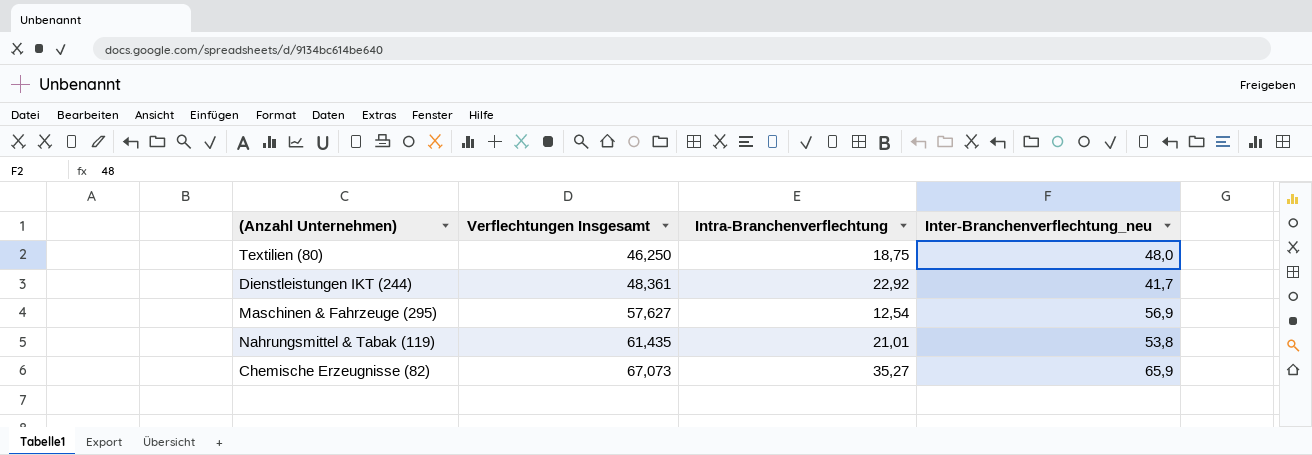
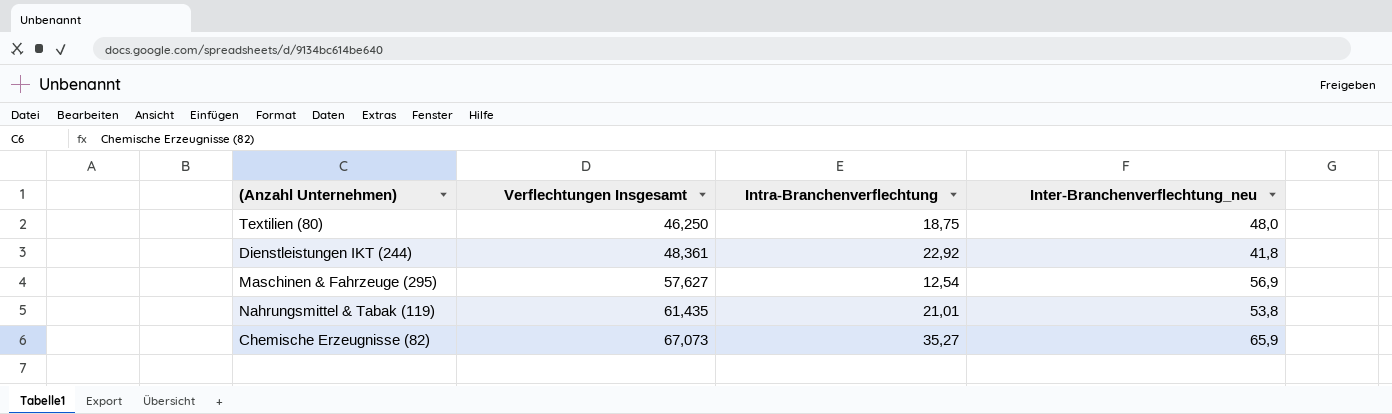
Dienstleistungen IKT (244) | Inter-Branchenverflechtung_neu: 41,7 -> 41,8

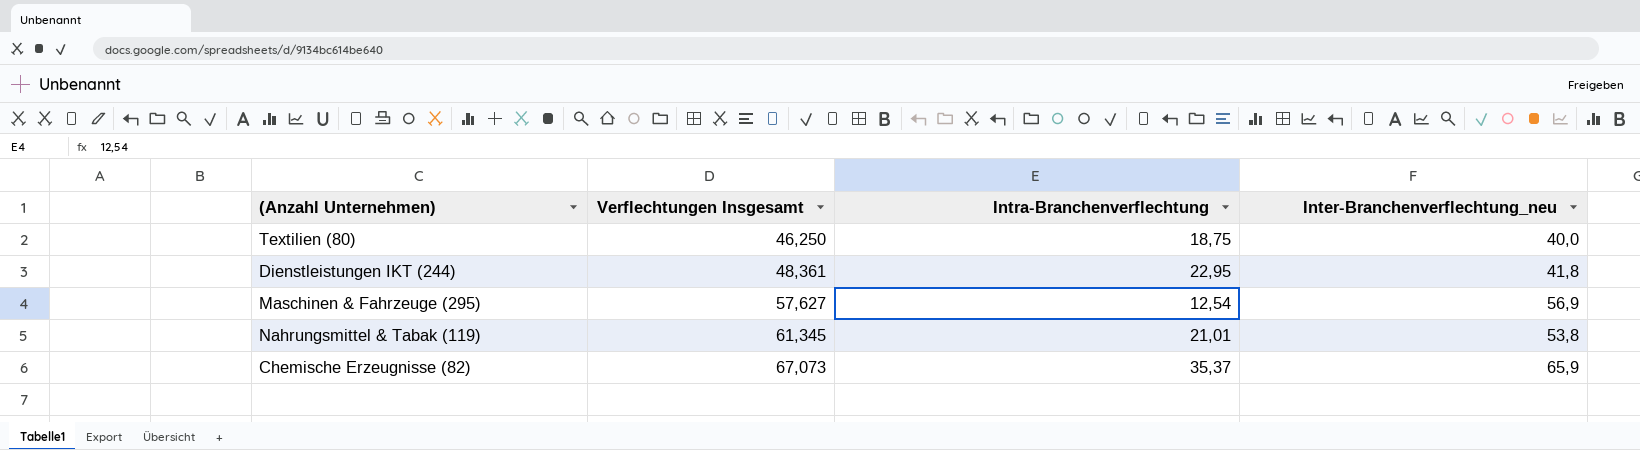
Textilien (80) | Inter-Branchenverflechtung_neu: 48,0 -> 40,0
Dienstleistungen IKT (244) | Intra-Branchenverflechtung: 22,92 -> 22,95
Nahrungsmittel & Tabak (119) | Verflechtungen Insgesamt: 61,435 -> 61,345
Chemische Erzeugnisse (82) | Intra-Branchenverflechtung: 35,27 -> 35,37

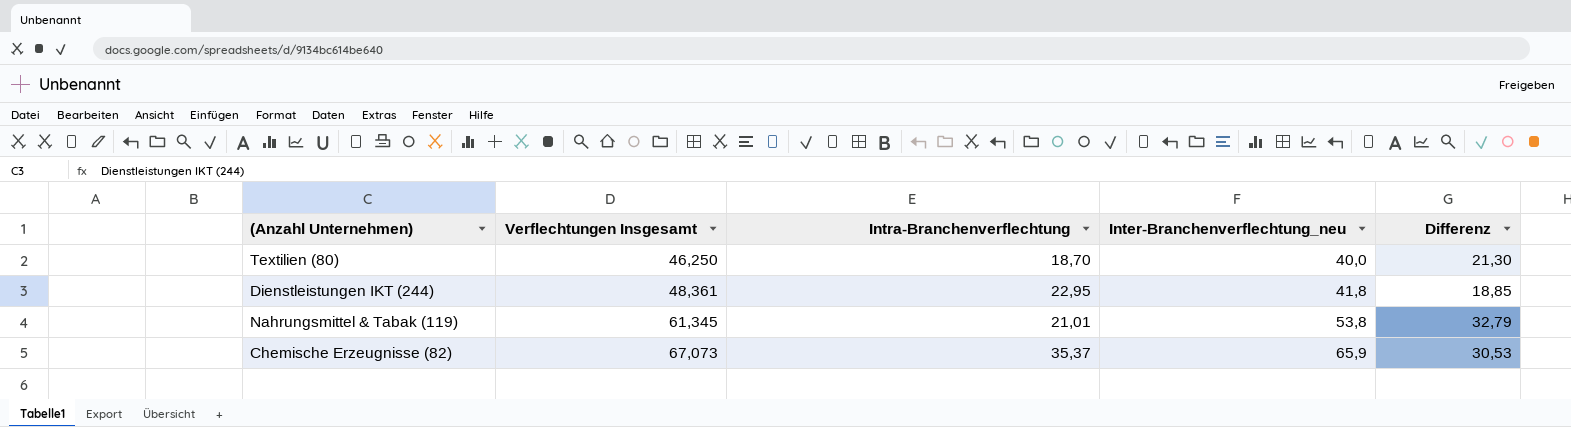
column Differenz | formula: none -> [Inter-Branchenverflechtung_neu] - [Intra-Branchenverflechtung]
row Maschinen & Fahrzeuge (295): 57,627 | 12,54 | 56,9 -> none
Textilien (80) | Intra-Branchenverflechtung: 18,75 -> 18,70

